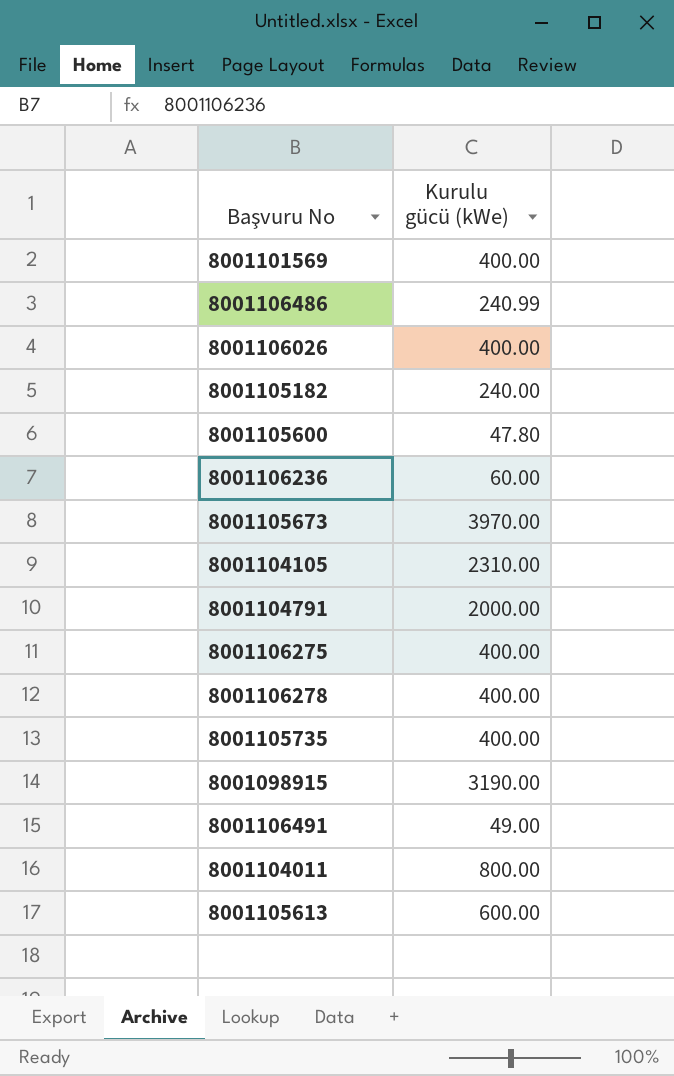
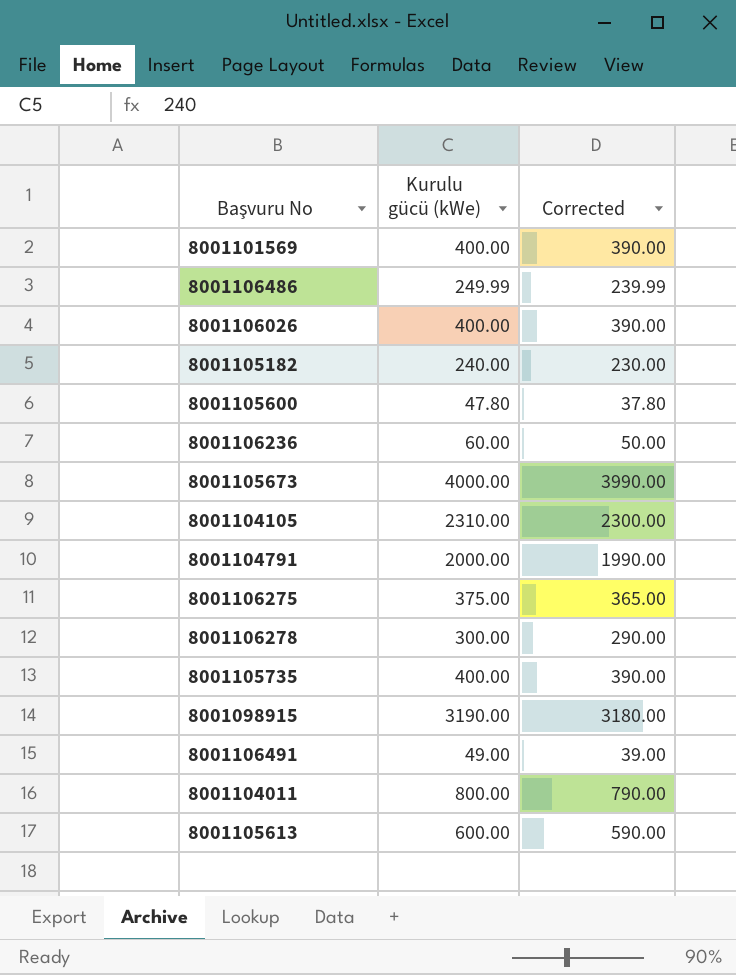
column Corrected | formula: none -> [Kurulu gücü (kWe)] - 10
8001106486 | Kurulu gücü (kWe): 240.99 -> 249.99
8001105673 | Kurulu gücü (kWe): 3970.00 -> 4000.00
8001106275 | Kurulu gücü (kWe): 400.00 -> 375.00
8001106278 | Kurulu gücü (kWe): 400.00 -> 300.00

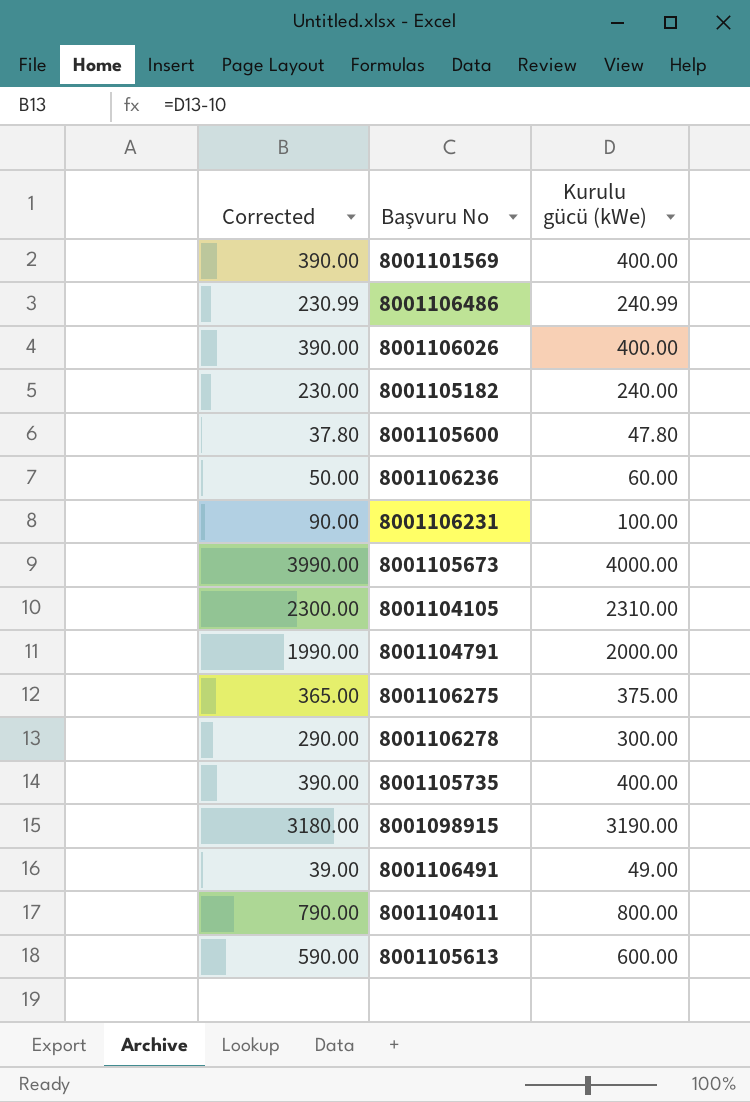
column Corrected | position: 3 -> 1
8001106486 | Corrected: 239.99 -> 230.99
8001106486 | Kurulu gücü (kWe): 249.99 -> 240.99
row 8001106231: none -> 90.00 | 100.00

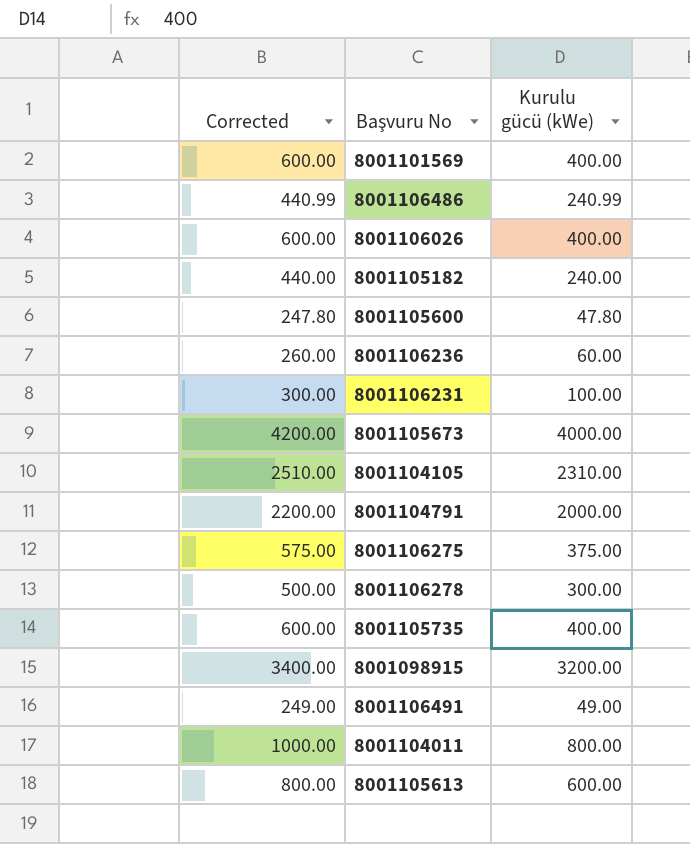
column Corrected | formula: [Kurulu gücü (kWe)] - 10 -> [Kurulu gücü (kWe)] + 200
8001098915 | Kurulu gücü (kWe): 3190.00 -> 3200.00

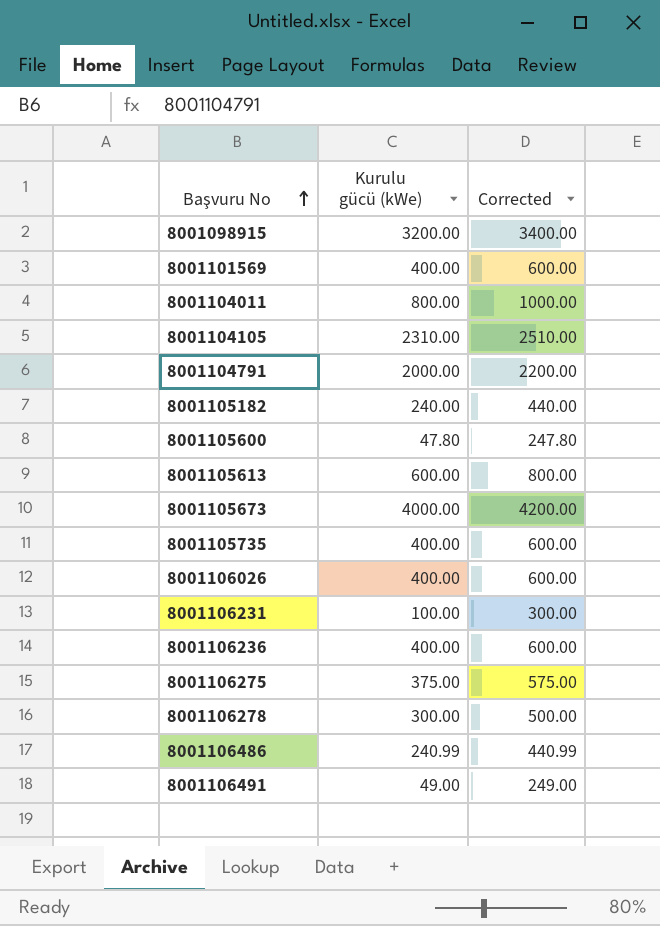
row order: none -> Başvuru No ascending
column Corrected | position: 1 -> 3
8001106236 | Kurulu gücü (kWe): 60.00 -> 400.00
8001106236 | Corrected: 260.00 -> 600.00

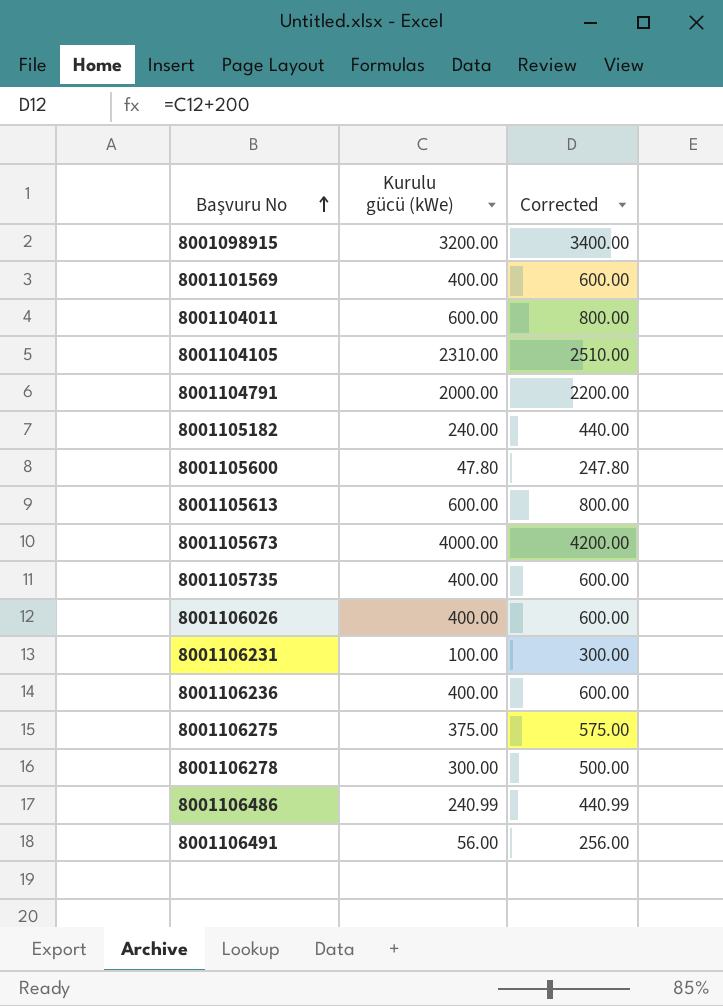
8001104011 | Kurulu gücü (kWe): 800.00 -> 600.00
8001104011 | Corrected: 1000.00 -> 800.00
8001106491 | Kurulu gücü (kWe): 49.00 -> 56.00
8001106491 | Corrected: 249.00 -> 256.00

